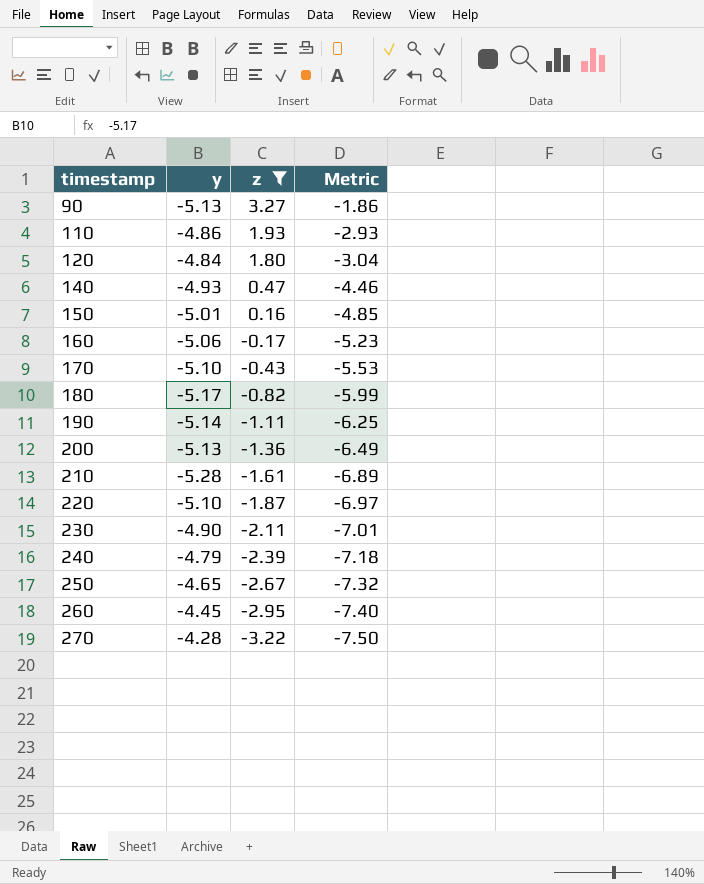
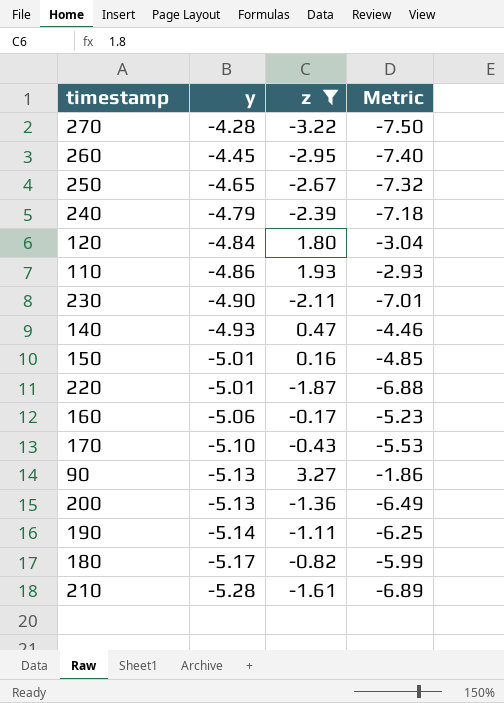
row order: timestamp ascending -> y descending
220 | y: -5.10 -> -5.01
220 | Metric: -6.97 -> -6.88

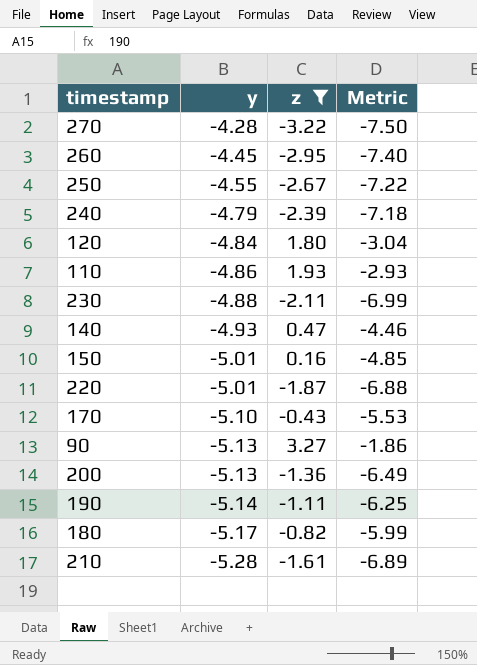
row 160: -5.06 | -0.17 | -5.23 -> none
250 | y: -4.65 -> -4.55
250 | Metric: -7.32 -> -7.22
230 | y: -4.90 -> -4.88
230 | Metric: -7.01 -> -6.99

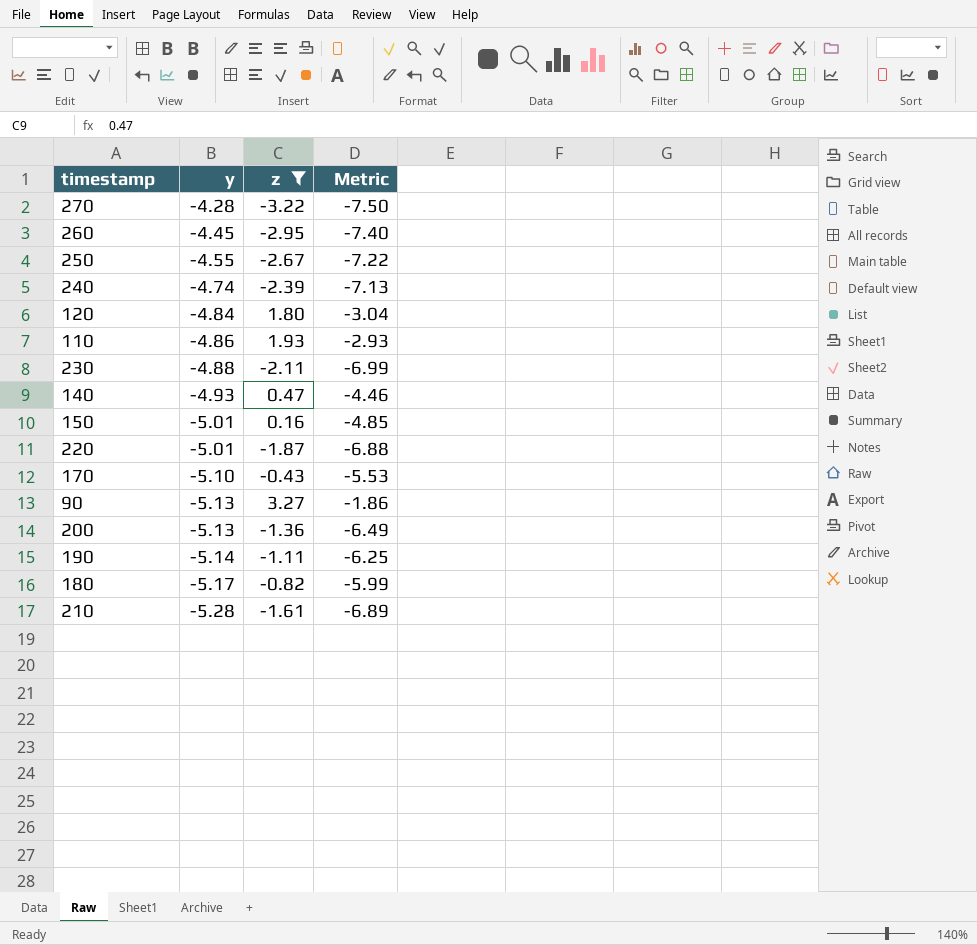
240 | y: -4.79 -> -4.74
240 | Metric: -7.18 -> -7.13

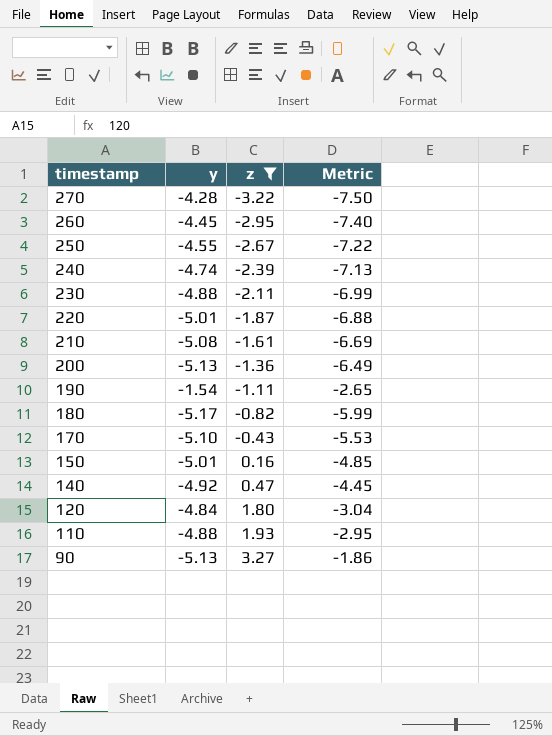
row order: y descending -> timestamp descending
210 | y: -5.28 -> -5.08
210 | Metric: -6.89 -> -6.69
190 | y: -5.14 -> -1.54
190 | Metric: -6.25 -> -2.65
140 | y: -4.93 -> -4.92
140 | Metric: -4.46 -> -4.45
110 | y: -4.86 -> -4.88
110 | Metric: -2.93 -> -2.95

